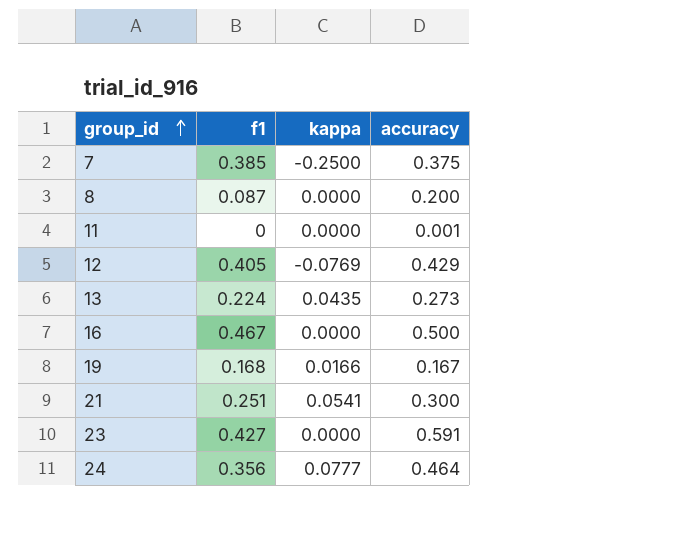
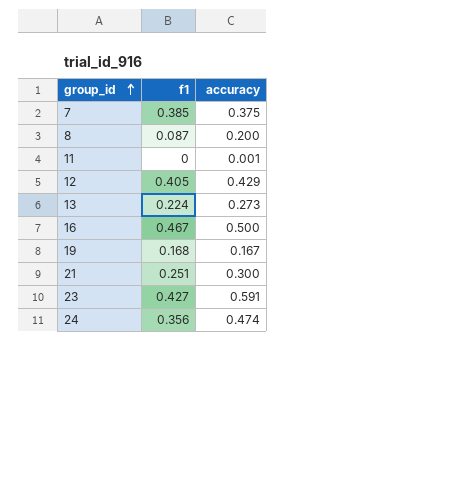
column kappa | position: 3 -> none
24 | accuracy: 0.464 -> 0.474

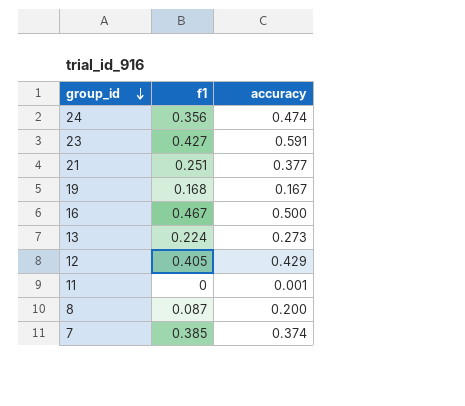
row order: group_id ascending -> group_id descending
21 | accuracy: 0.300 -> 0.377
7 | accuracy: 0.375 -> 0.374

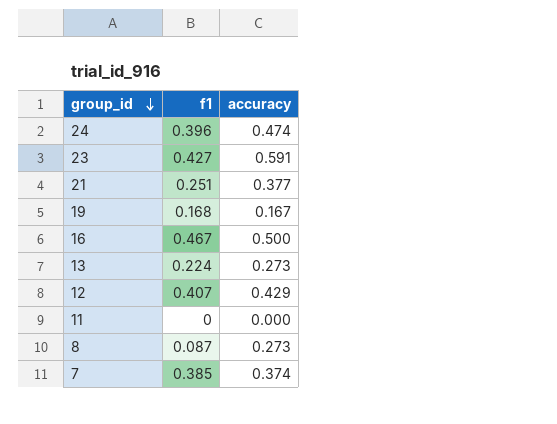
24 | f1: 0.356 -> 0.396
12 | f1: 0.405 -> 0.407
11 | accuracy: 0.001 -> 0.000
8 | accuracy: 0.200 -> 0.273

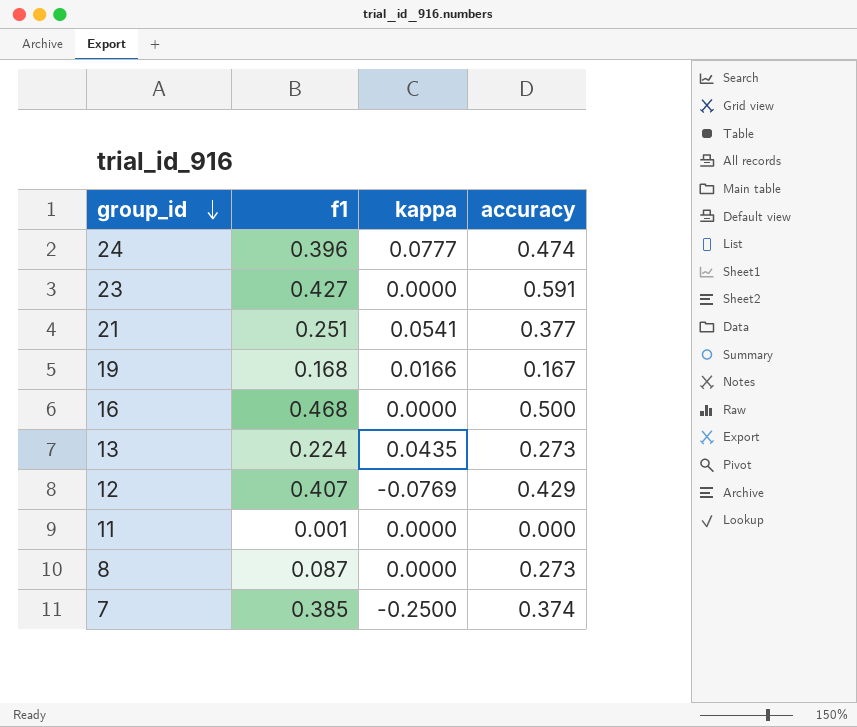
column kappa | position: none -> 3
16 | f1: 0.467 -> 0.468
11 | f1: 0 -> 0.001

